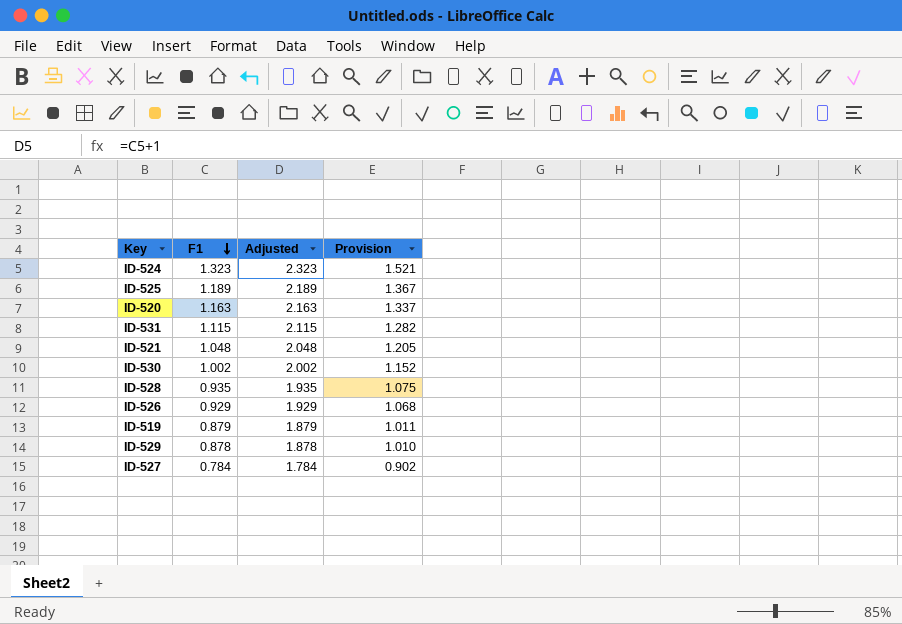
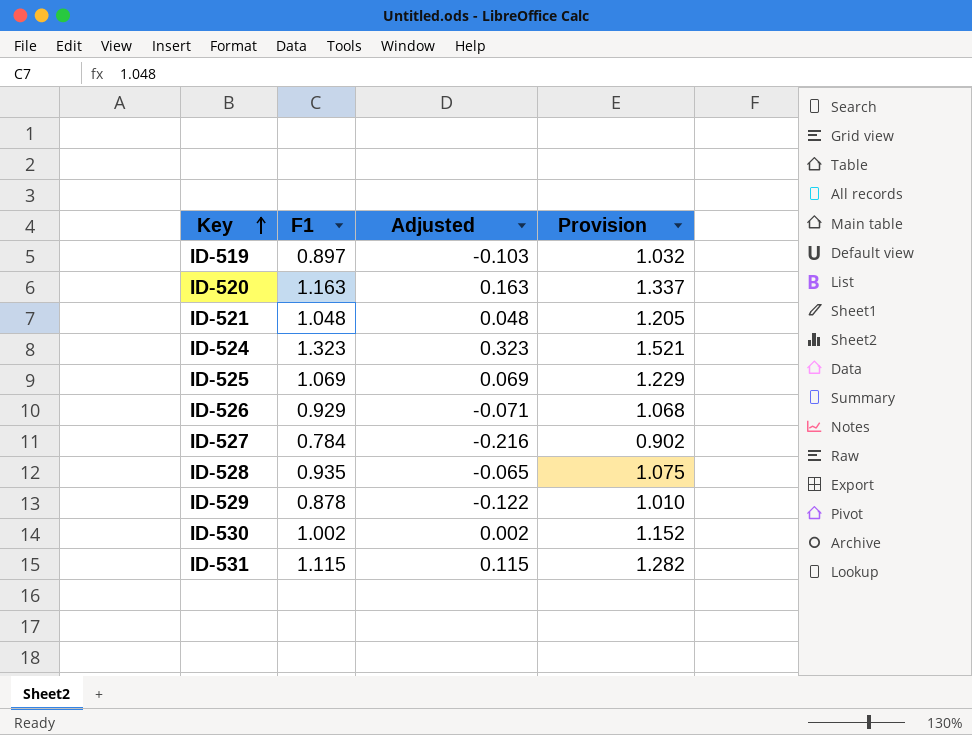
row order: F1 descending -> Key ascending
column Adjusted | formula: [F1] + 1 -> [F1] - 1
ID-519 | F1: 0.879 -> 0.897
ID-519 | Provision: 1.011 -> 1.032
ID-525 | F1: 1.189 -> 1.069
ID-525 | Provision: 1.367 -> 1.229

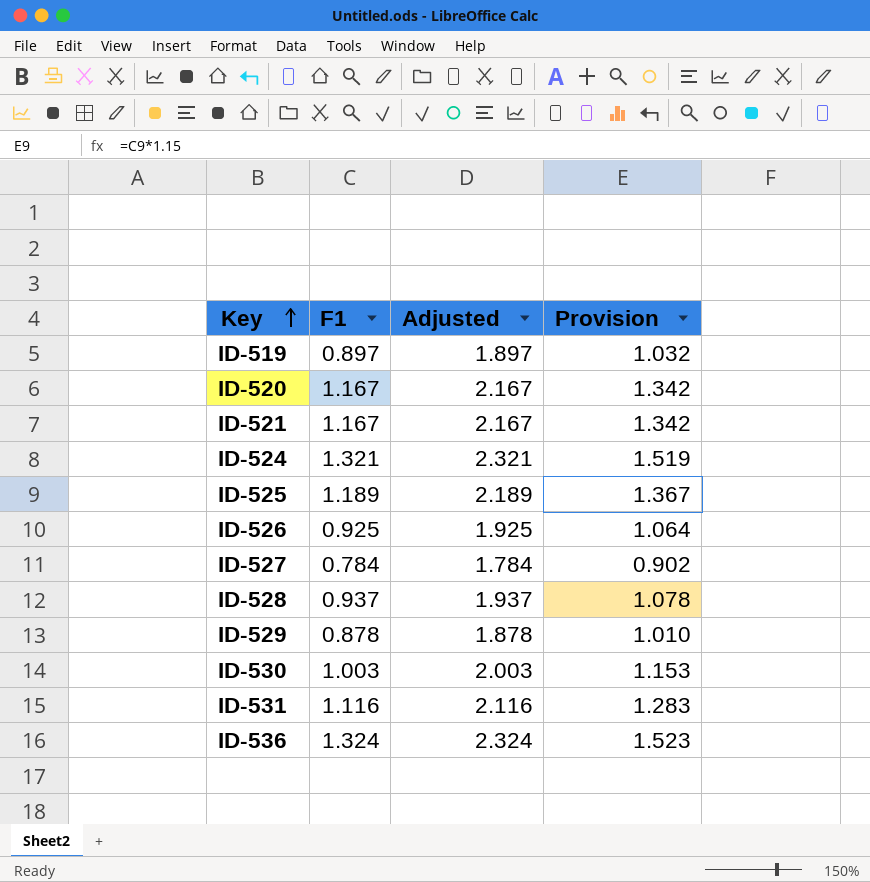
column Adjusted | formula: [F1] - 1 -> [F1] + 1
ID-520 | F1: 1.163 -> 1.167
ID-520 | Provision: 1.337 -> 1.342
ID-521 | F1: 1.048 -> 1.167
ID-521 | Provision: 1.205 -> 1.342
ID-524 | F1: 1.323 -> 1.321
ID-524 | Provision: 1.521 -> 1.519
ID-525 | F1: 1.069 -> 1.189
ID-525 | Provision: 1.229 -> 1.367
ID-526 | F1: 0.929 -> 0.925
ID-526 | Provision: 1.068 -> 1.064
ID-528 | F1: 0.935 -> 0.937
ID-528 | Provision: 1.075 -> 1.078
ID-530 | F1: 1.002 -> 1.003
ID-530 | Provision: 1.152 -> 1.153
ID-531 | F1: 1.115 -> 1.116
ID-531 | Provision: 1.282 -> 1.283
row ID-536: none -> 1.324 | 2.324 | 1.523

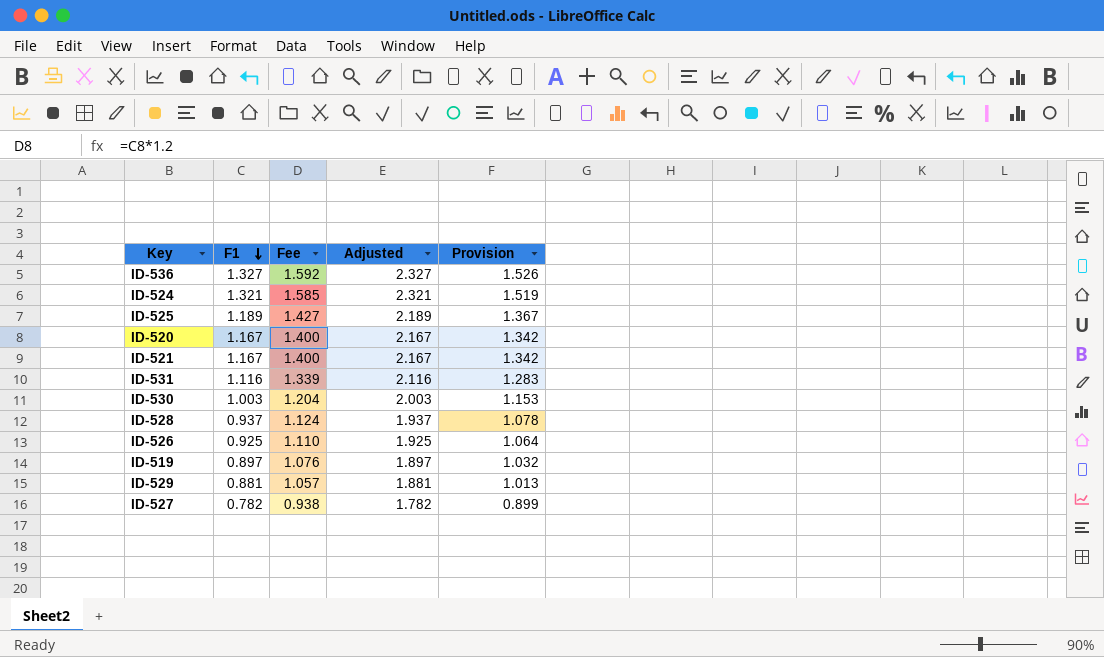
row order: Key ascending -> F1 descending
column Fee | formula: none -> [F1] * 1.2
ID-536 | F1: 1.324 -> 1.327
ID-536 | Adjusted: 2.324 -> 2.327
ID-536 | Provision: 1.523 -> 1.526
ID-529 | F1: 0.878 -> 0.881
ID-529 | Adjusted: 1.878 -> 1.881
ID-529 | Provision: 1.010 -> 1.013
ID-527 | F1: 0.784 -> 0.782
ID-527 | Adjusted: 1.784 -> 1.782
ID-527 | Provision: 0.902 -> 0.899

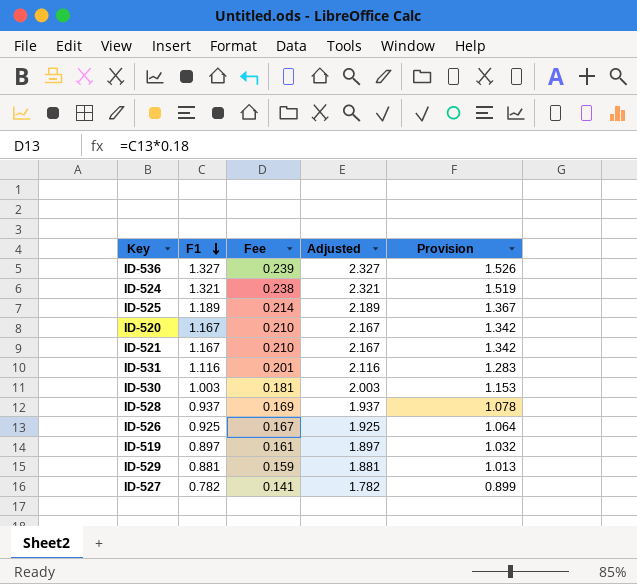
column Fee | formula: [F1] * 1.2 -> [F1] * 0.18

